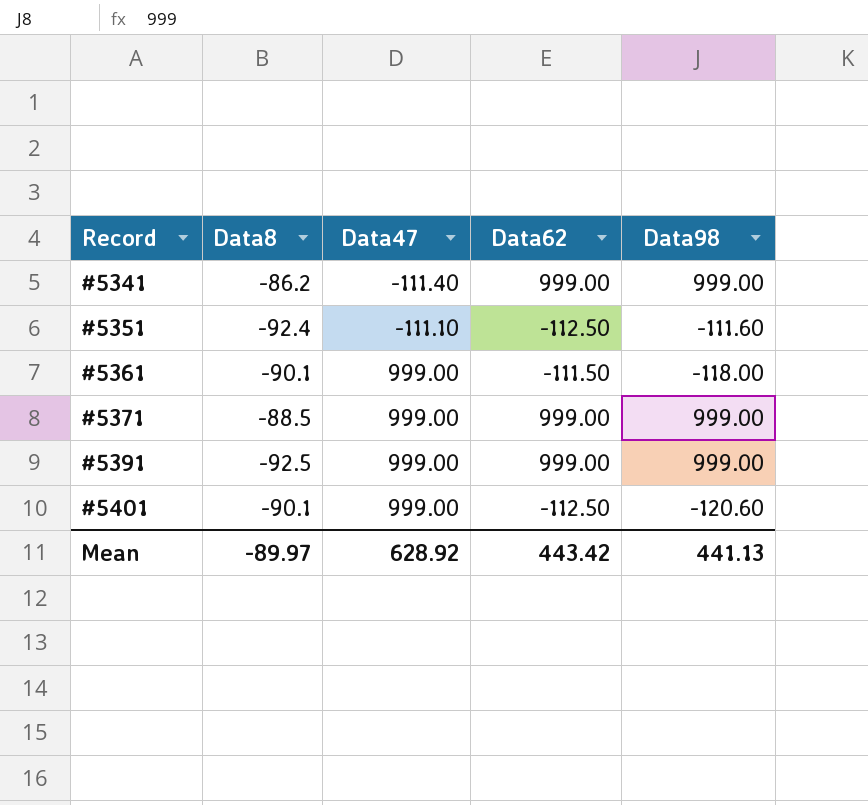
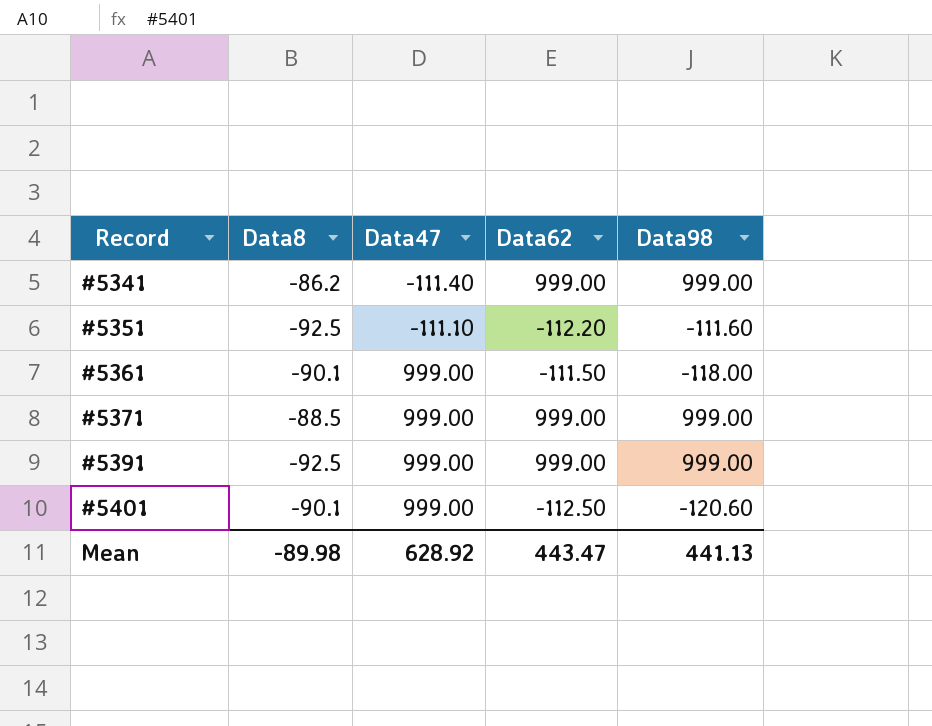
#5351 | Data8: -92.4 -> -92.5
#5351 | Data62: -112.50 -> -112.20
Mean | Data8: -89.97 -> -89.98
Mean | Data62: 443.42 -> 443.47

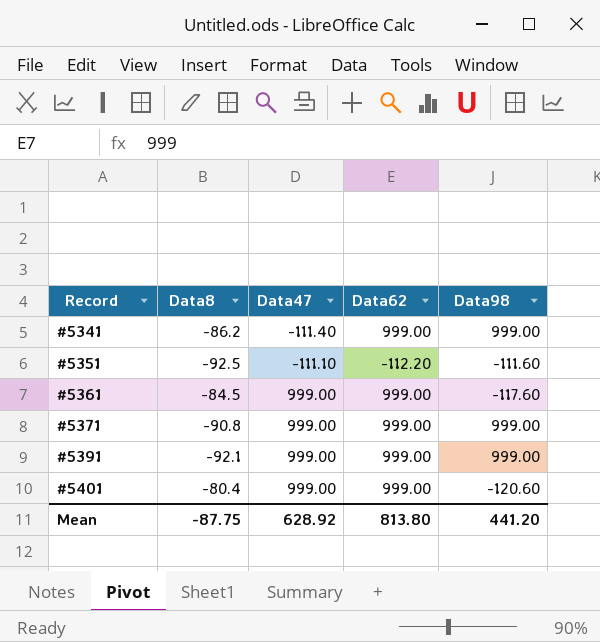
#5361 | Data8: -90.1 -> -84.5
#5361 | Data62: -111.50 -> 999.00
#5361 | Data98: -118.00 -> -117.60
#5371 | Data8: -88.5 -> -90.8
#5391 | Data8: -92.5 -> -92.1
#5401 | Data8: -90.1 -> -80.4
#5401 | Data62: -112.50 -> 999.00
Mean | Data8: -89.98 -> -87.75
Mean | Data62: 443.47 -> 813.80
Mean | Data98: 441.13 -> 441.20

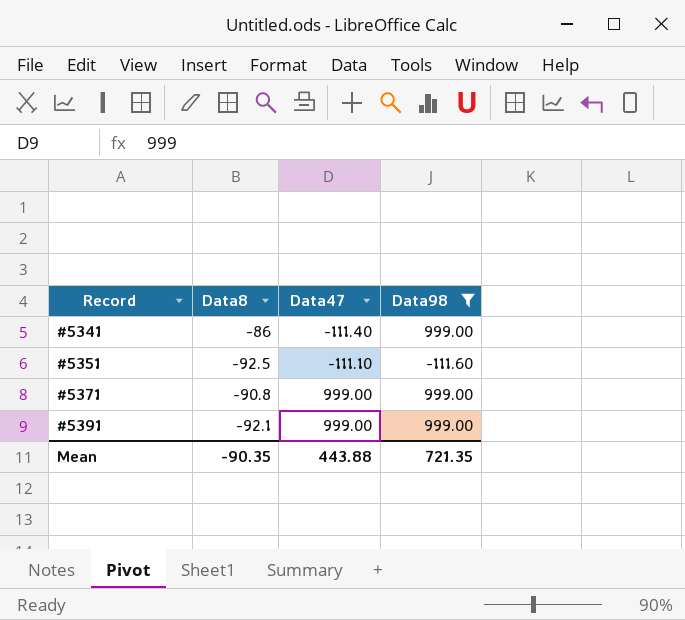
filter: none -> Data98 >= -111.60
column Data62 | position: 4 -> none
#5341 | Data8: -86.2 -> -86
Mean | Data8: -87.75 -> -90.35
Mean | Data47: 628.92 -> 443.88
Mean | Data98: 441.20 -> 721.35

